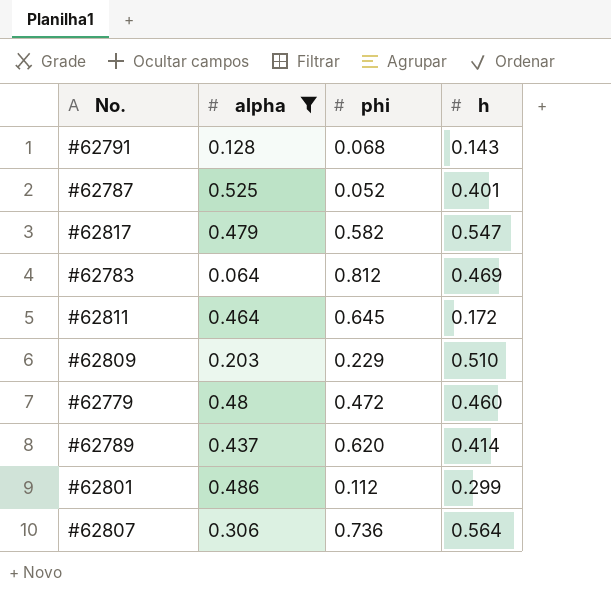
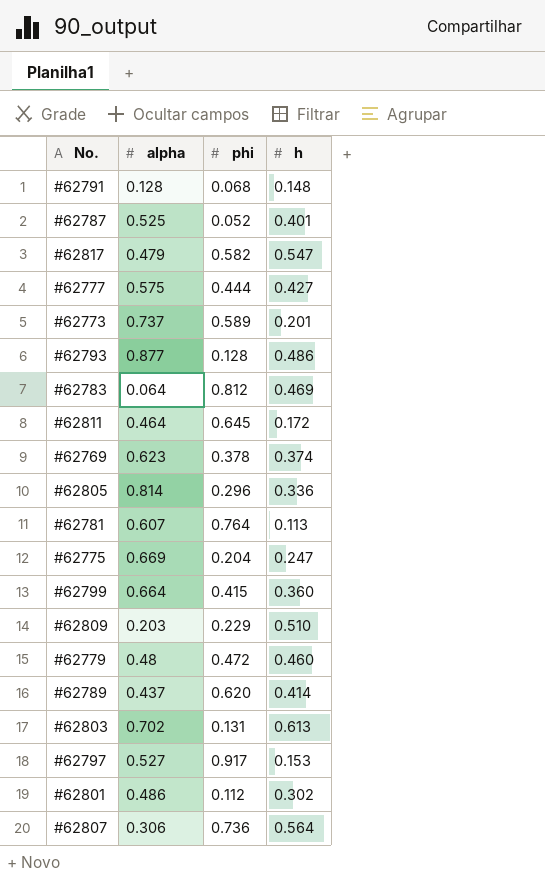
filter: alpha <= 0.525 -> none
#62791 | h: 0.143 -> 0.148
#62801 | h: 0.299 -> 0.302

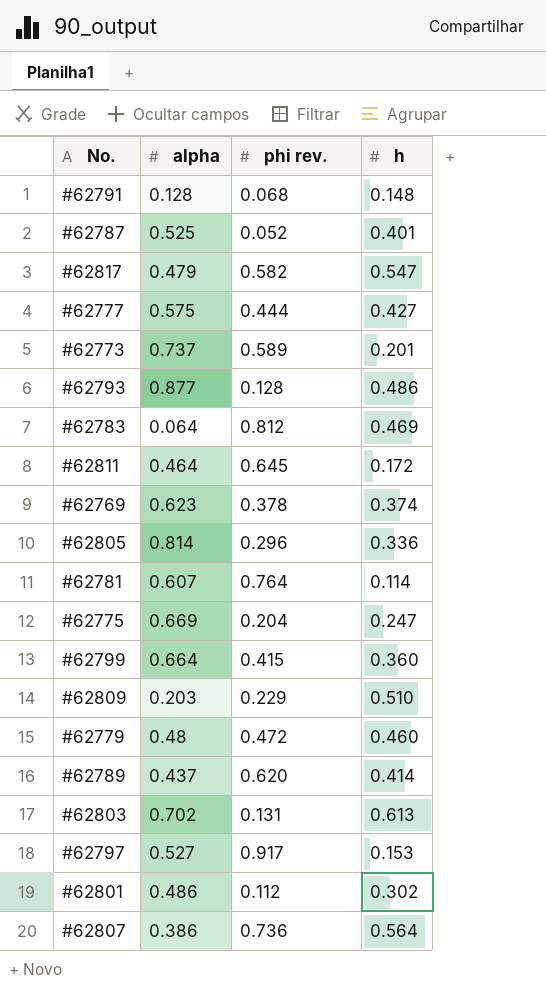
column name: phi -> phi rev.
#62781 | h: 0.113 -> 0.114
#62807 | alpha: 0.306 -> 0.386

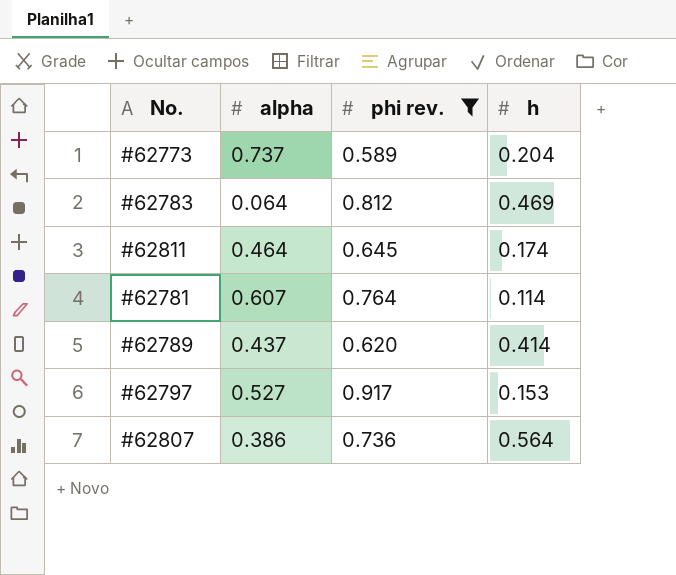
filter: none -> phi rev. >= 0.589
#62773 | h: 0.201 -> 0.204
#62811 | h: 0.172 -> 0.174

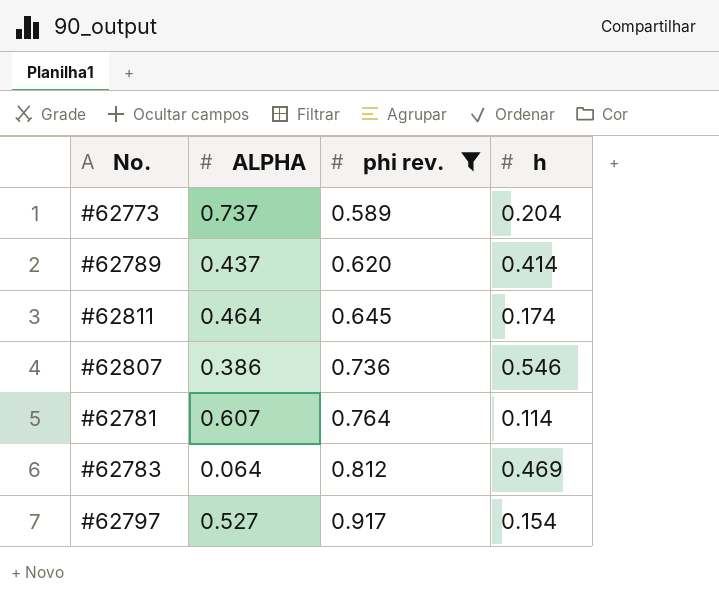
row order: none -> phi rev. ascending
column name: alpha -> ALPHA
#62807 | h: 0.564 -> 0.546
#62797 | h: 0.153 -> 0.154

